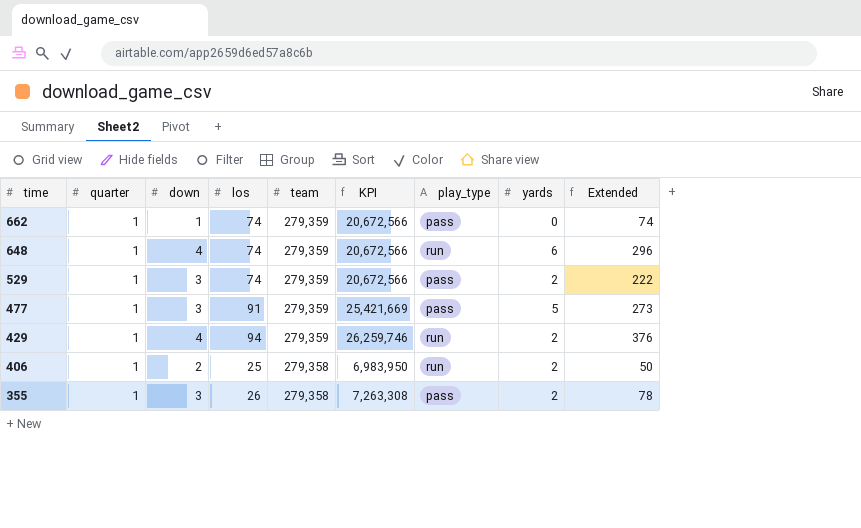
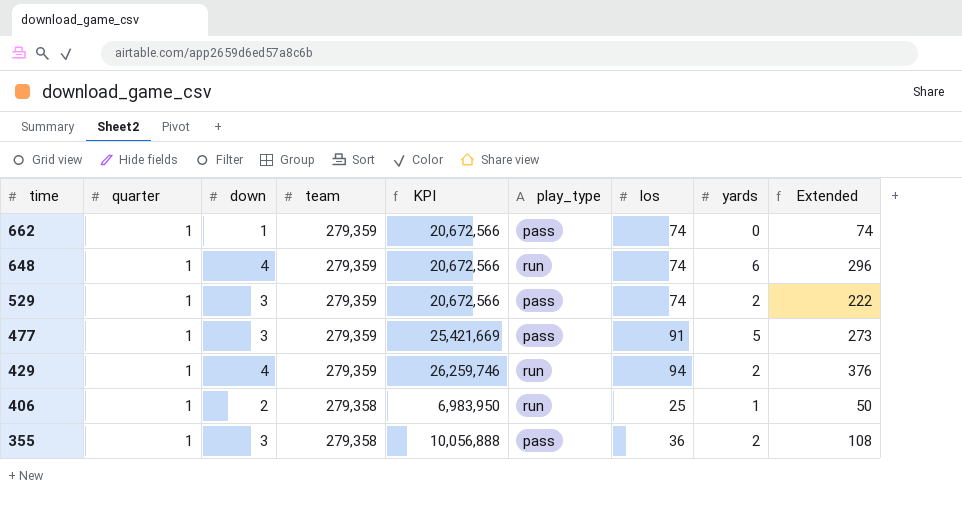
column los | position: 4 -> 7
406 | yards: 2 -> 1
355 | KPI: 7,263,308 -> 10,056,888
355 | los: 26 -> 36
355 | Extended: 78 -> 108

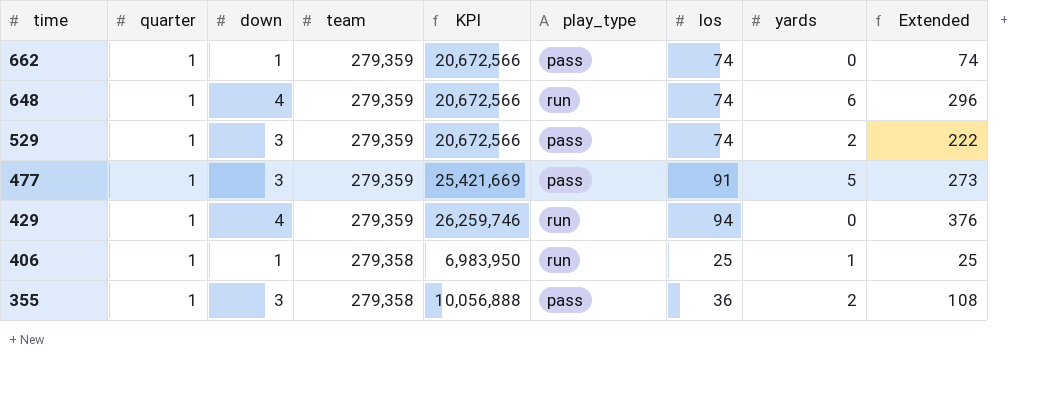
429 | yards: 2 -> 0
406 | down: 2 -> 1
406 | Extended: 50 -> 25

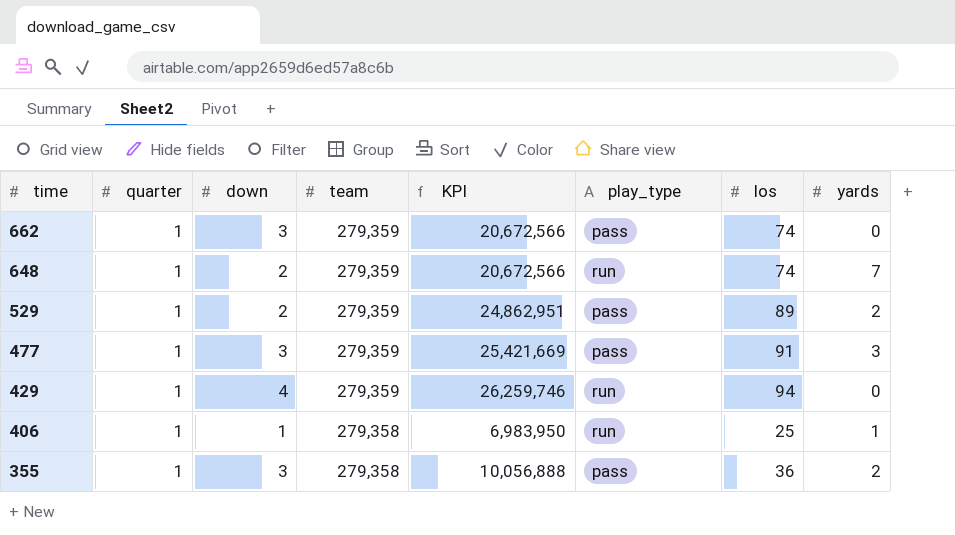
column Extended | formula: [down] * [los] -> none
662 | down: 1 -> 3
648 | down: 4 -> 2
648 | yards: 6 -> 7
529 | down: 3 -> 2
529 | KPI: 20,672,566 -> 24,862,951
529 | los: 74 -> 89
477 | yards: 5 -> 3

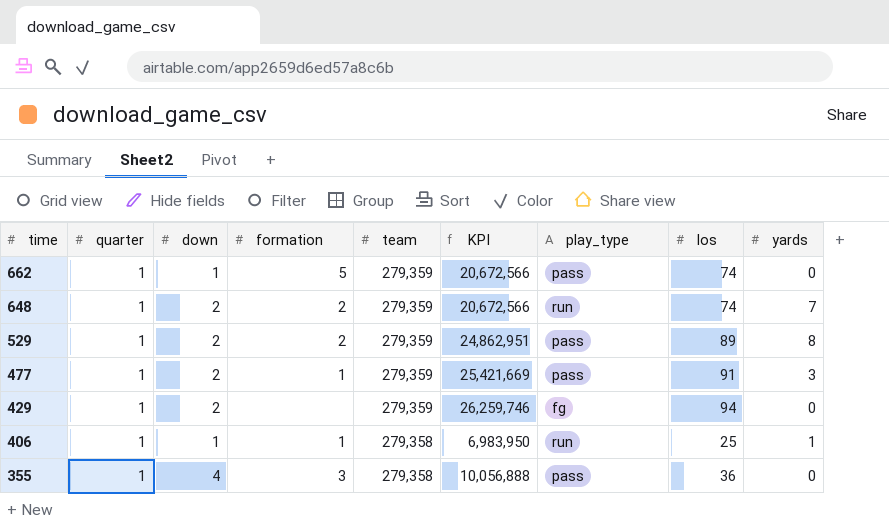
column formation | position: none -> 4
662 | down: 3 -> 1
529 | yards: 2 -> 8
477 | down: 3 -> 2
429 | down: 4 -> 2
429 | play_type: run -> fg
355 | down: 3 -> 4
355 | yards: 2 -> 0

